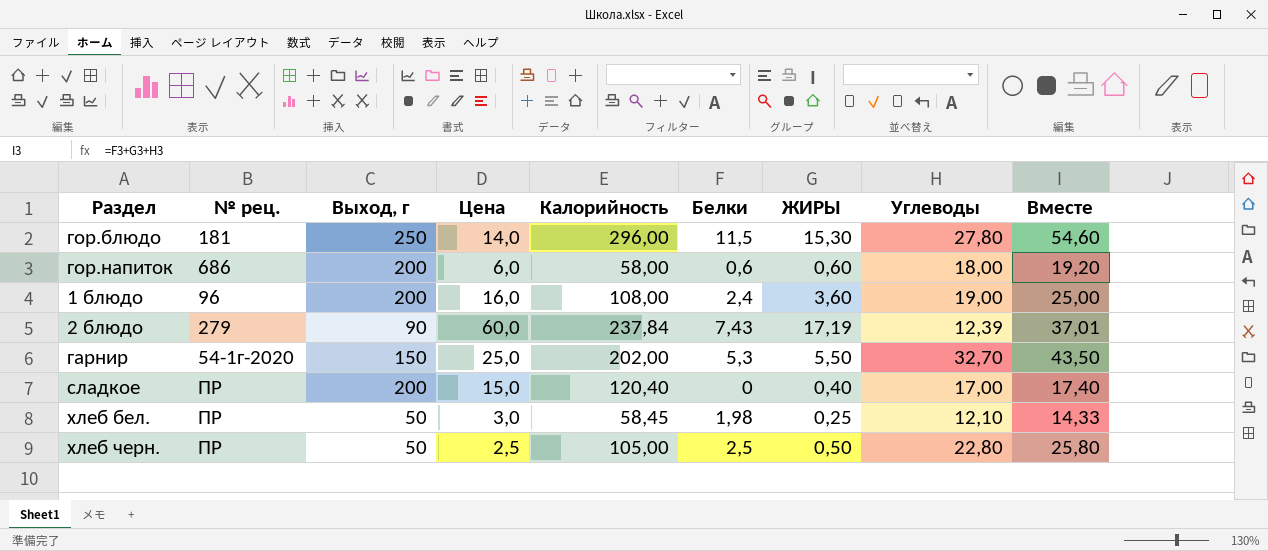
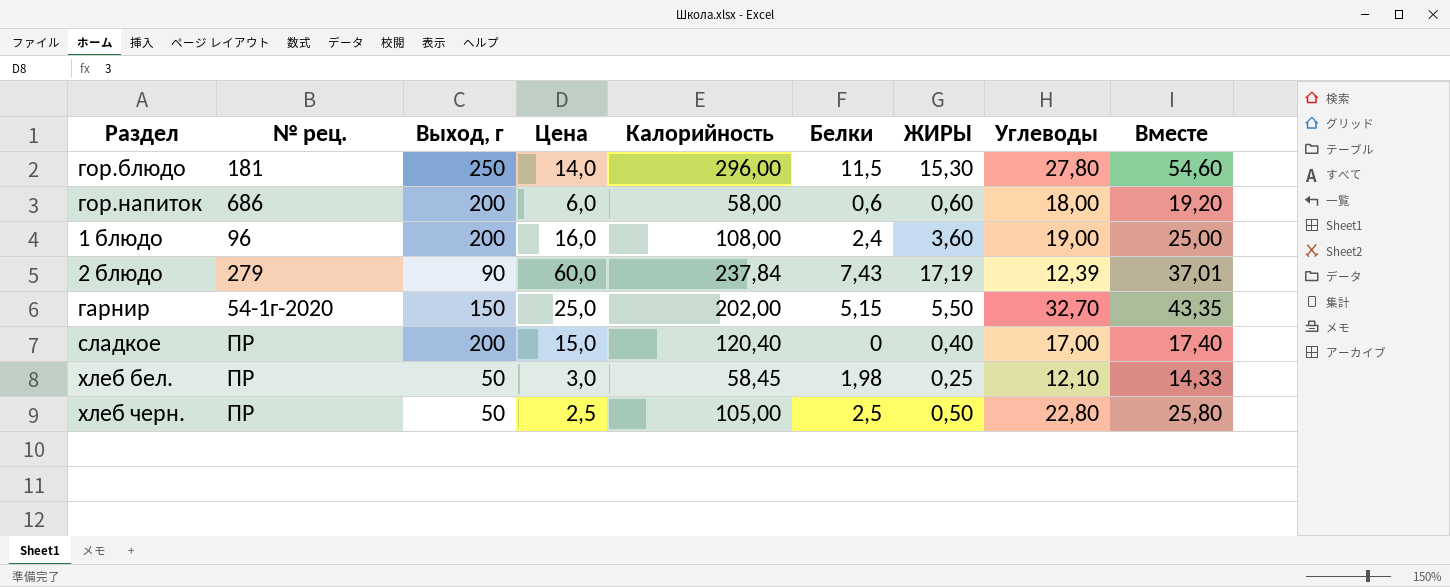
гарнир | Белки: 5,3 -> 5,15
гарнир | Вместе: 43,50 -> 43,35

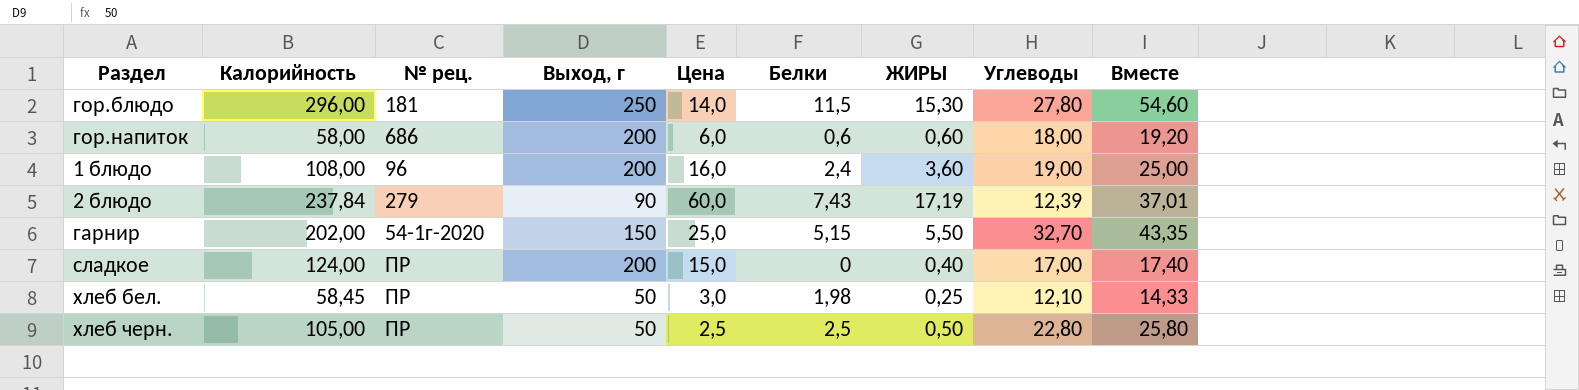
column Калорийность | position: 5 -> 2
сладкое | Калорийность: 120,40 -> 124,00

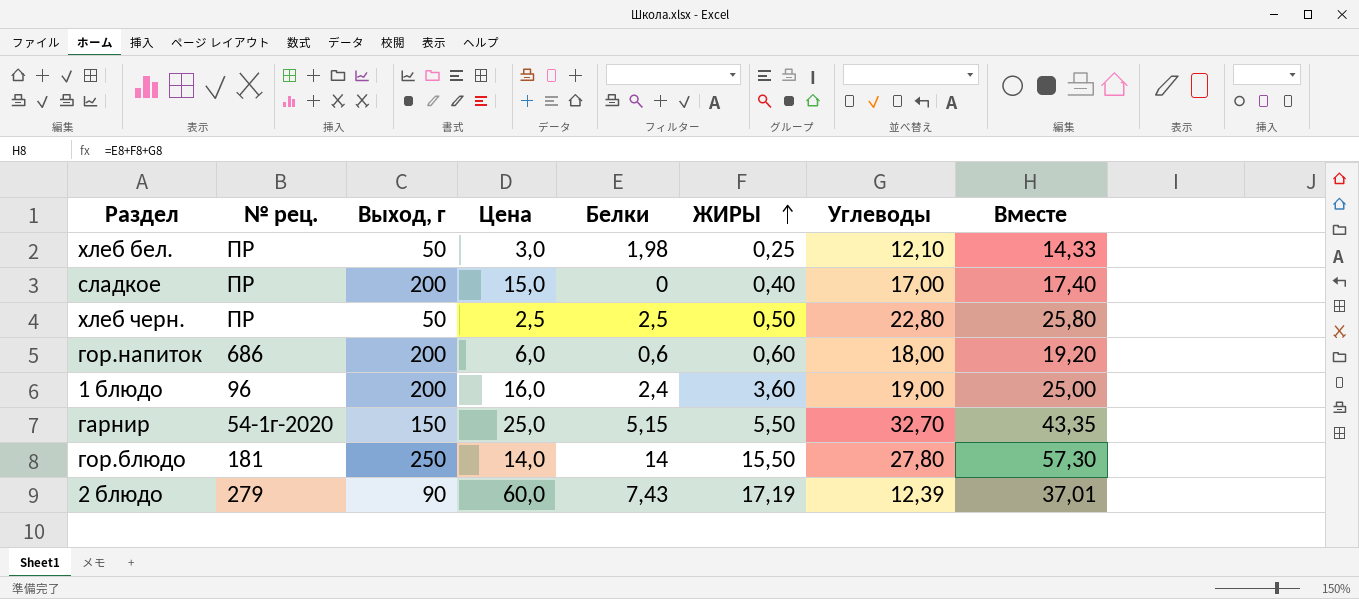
row order: none -> ЖИРЫ ascending
column Калорийность | position: 2 -> none
гор.блюдо | Белки: 11,5 -> 14
гор.блюдо | ЖИРЫ: 15,30 -> 15,50
гор.блюдо | Вместе: 54,60 -> 57,30

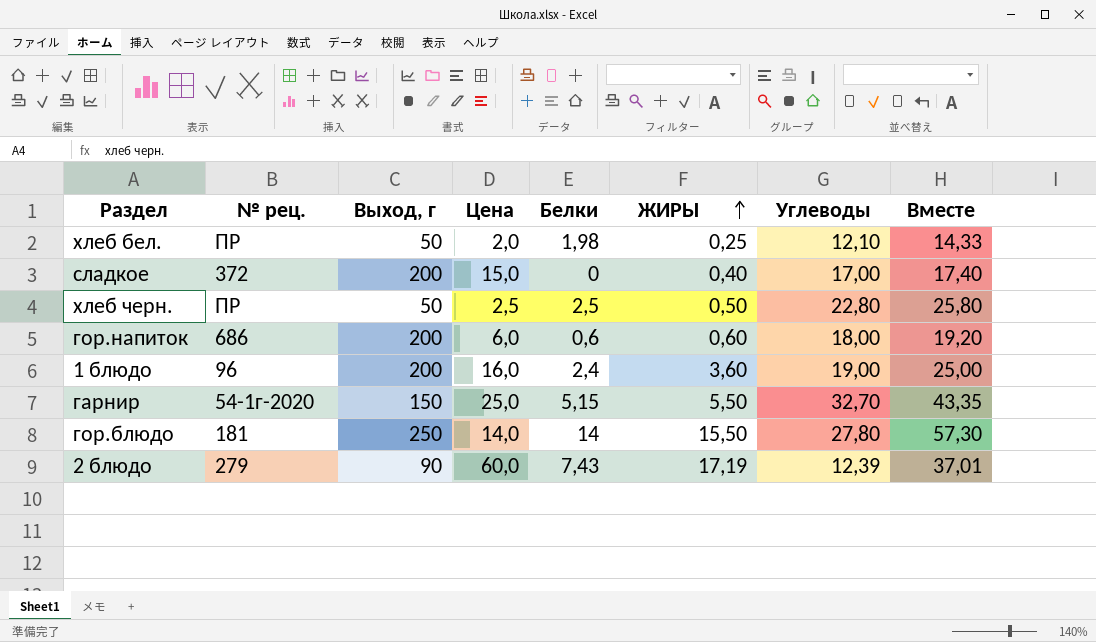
хлеб бел. | Цена: 3,0 -> 2,0
сладкое | № рец.: ПР -> 372

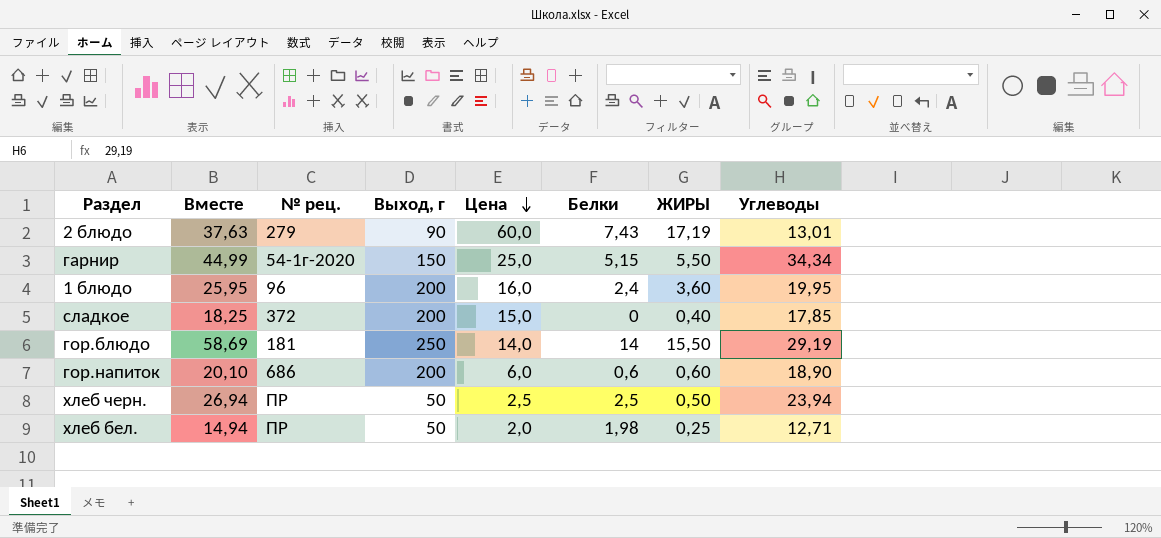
row order: ЖИРЫ ascending -> Цена descending
column Вместе | position: 8 -> 2
2 блюдо | Вместе: 37,01 -> 37,63
2 блюдо | Углеводы: 12,39 -> 13,01
гарнир | Вместе: 43,35 -> 44,99
гарнир | Углеводы: 32,70 -> 34,34
1 блюдо | Вместе: 25,00 -> 25,95
1 блюдо | Углеводы: 19,00 -> 19,95
сладкое | Вместе: 17,40 -> 18,25
сладкое | Углеводы: 17,00 -> 17,85
гор.блюдо | Вместе: 57,30 -> 58,69
гор.блюдо | Углеводы: 27,80 -> 29,19
гор.напиток | Вместе: 19,20 -> 20,10
гор.напиток | Углеводы: 18,00 -> 18,90
хлеб черн. | Вместе: 25,80 -> 26,94
хлеб черн. | Углеводы: 22,80 -> 23,94
хлеб бел. | Вместе: 14,33 -> 14,94
хлеб бел. | Углеводы: 12,10 -> 12,71

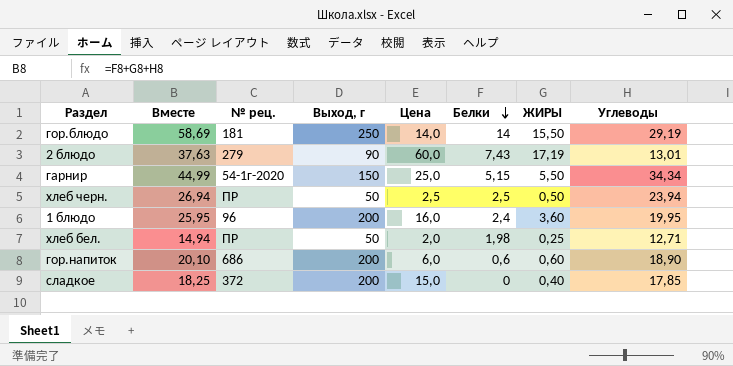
row order: Цена descending -> Белки descending

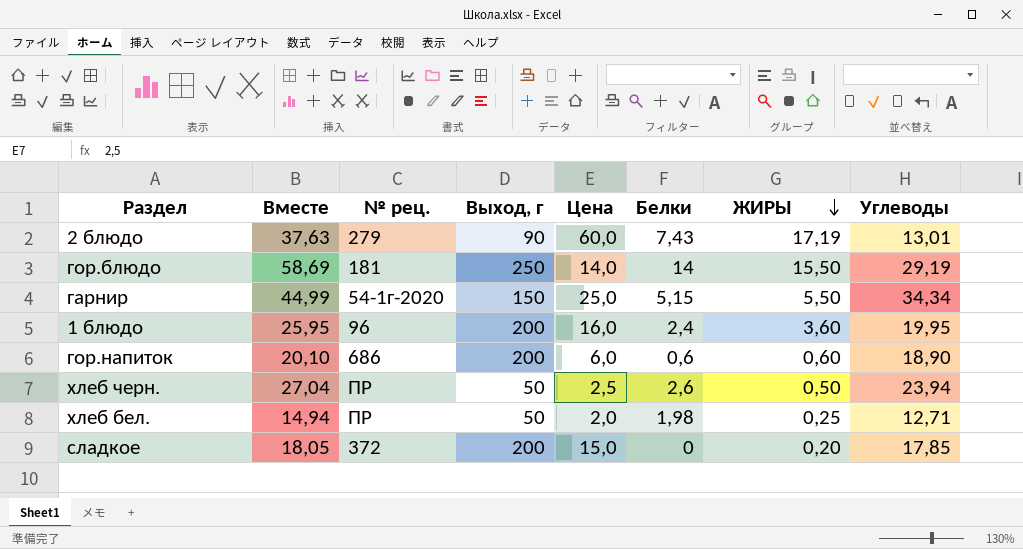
row order: Белки descending -> ЖИРЫ descending
хлеб черн. | Вместе: 26,94 -> 27,04
хлеб черн. | Белки: 2,5 -> 2,6
сладкое | Вместе: 18,25 -> 18,05
сладкое | ЖИРЫ: 0,40 -> 0,20

